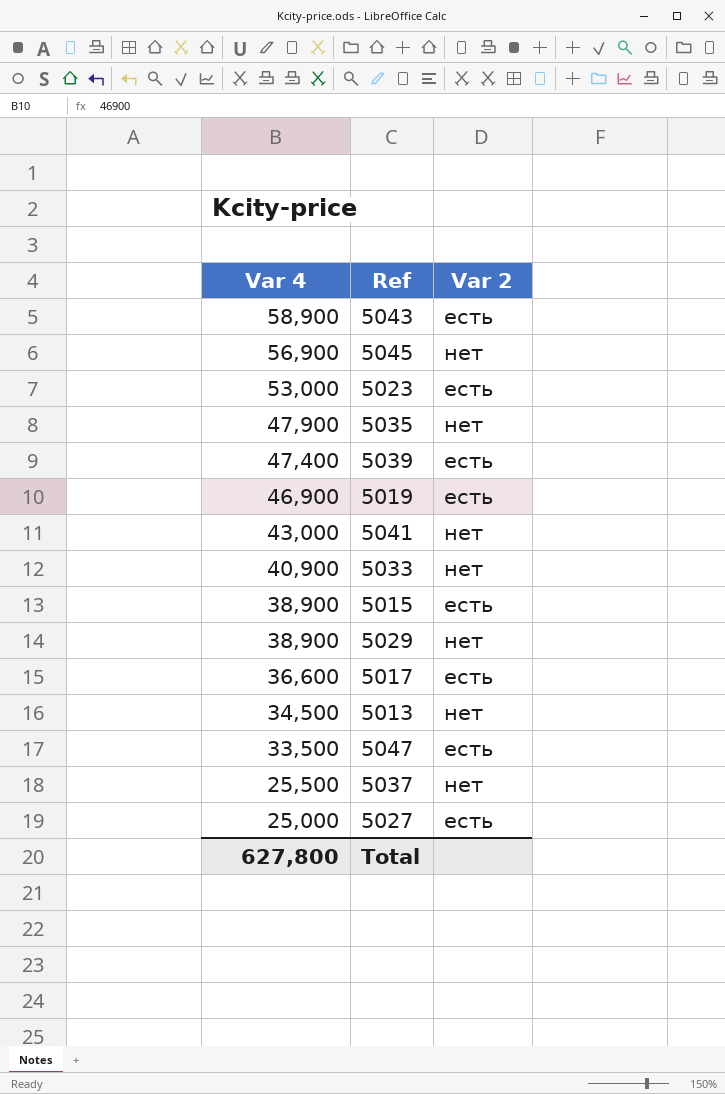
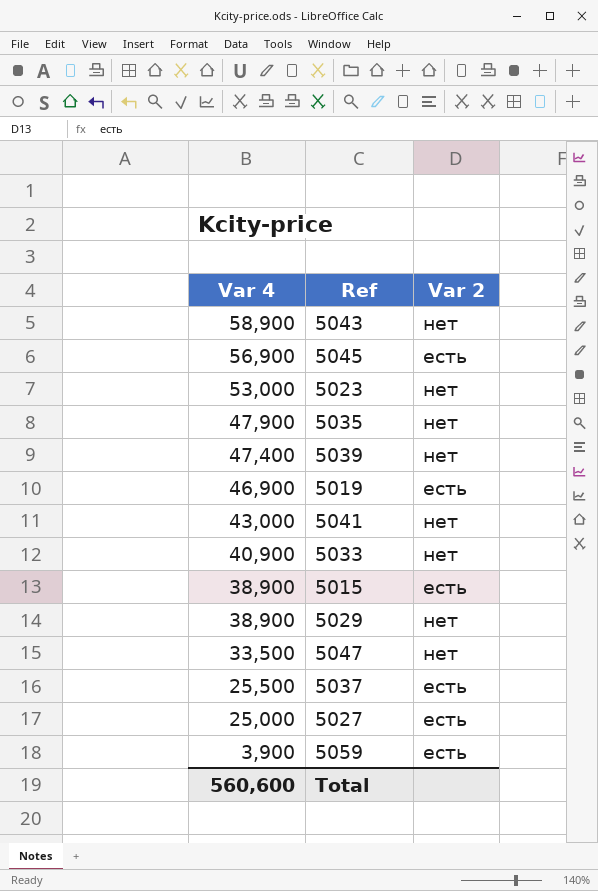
row 5017: 36,600 | есть -> none
row 5013: 34,500 | нет -> none
5043 | Var 2: есть -> нет
5045 | Var 2: нет -> есть
5023 | Var 2: есть -> нет
5039 | Var 2: есть -> нет
5047 | Var 2: есть -> нет
5037 | Var 2: нет -> есть
row 5059: none -> 3,900 | есть
Total | Var 4: 627,800 -> 560,600

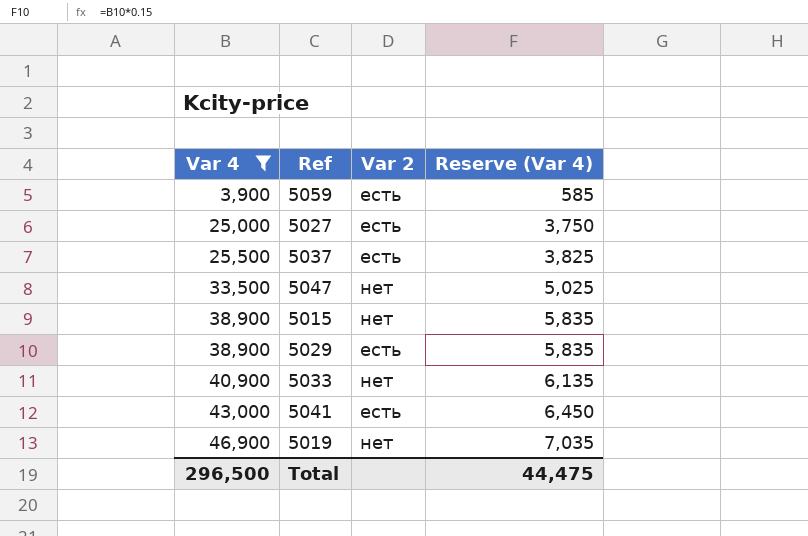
filter: none -> Var 4 <= 46,900
row order: Var 4 descending -> Var 4 ascending
column Reserve (Var 4) | formula: none -> [Var 4] * 0.15
5015 | Var 2: есть -> нет
5029 | Var 2: нет -> есть
5041 | Var 2: нет -> есть
5019 | Var 2: есть -> нет
Total | Var 4: 560,600 -> 296,500

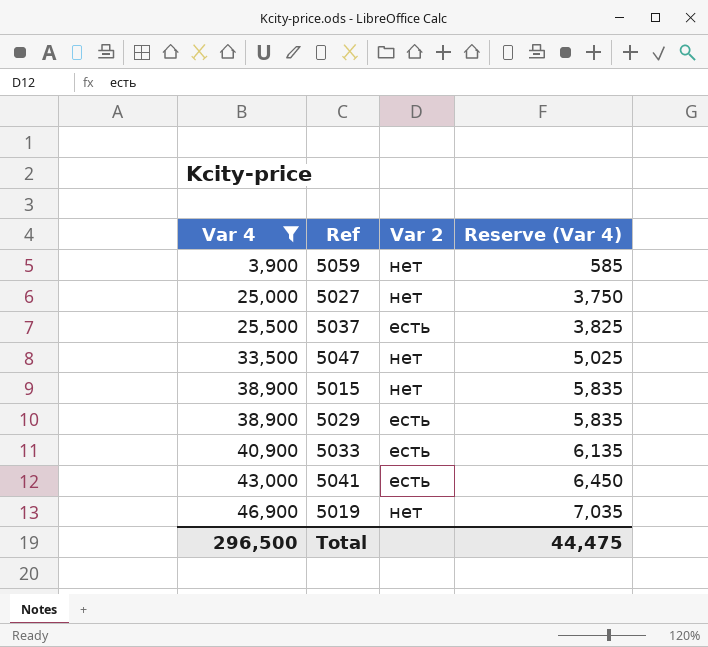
5059 | Var 2: есть -> нет
5027 | Var 2: есть -> нет
5033 | Var 2: нет -> есть

